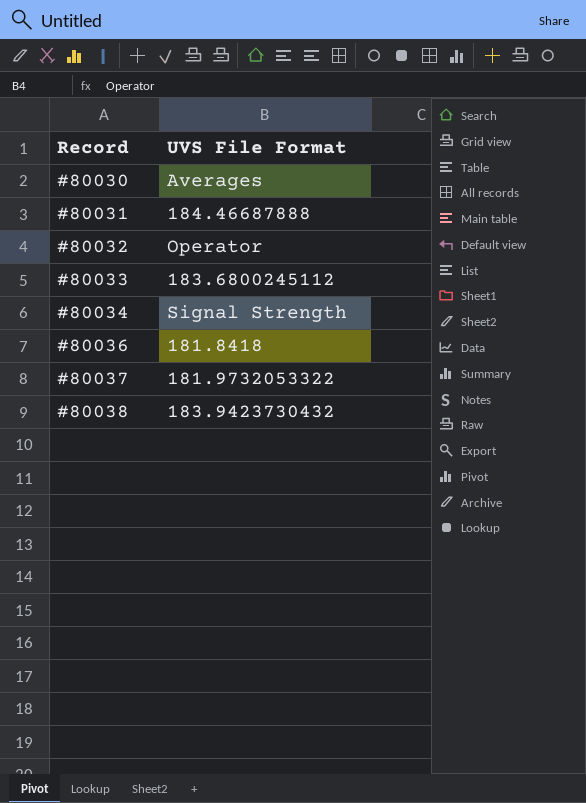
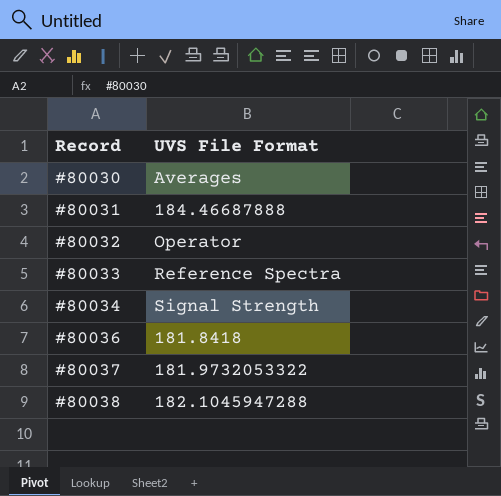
#80033 | UVS File Format: 183.6800245112 -> Reference Spectra
#80038 | UVS File Format: 183.9423730432 -> 182.1045947288

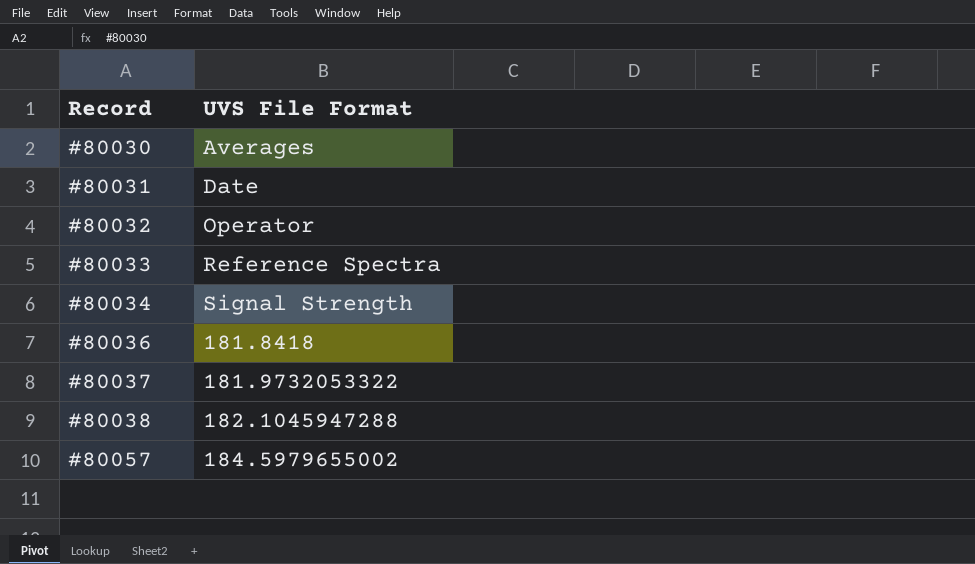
#80031 | UVS File Format: 184.46687888 -> Date
row #80057: none -> 184.5979655002

